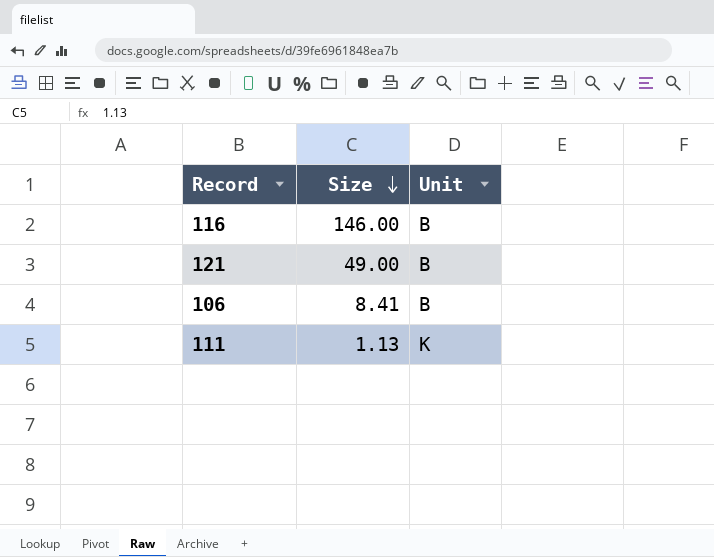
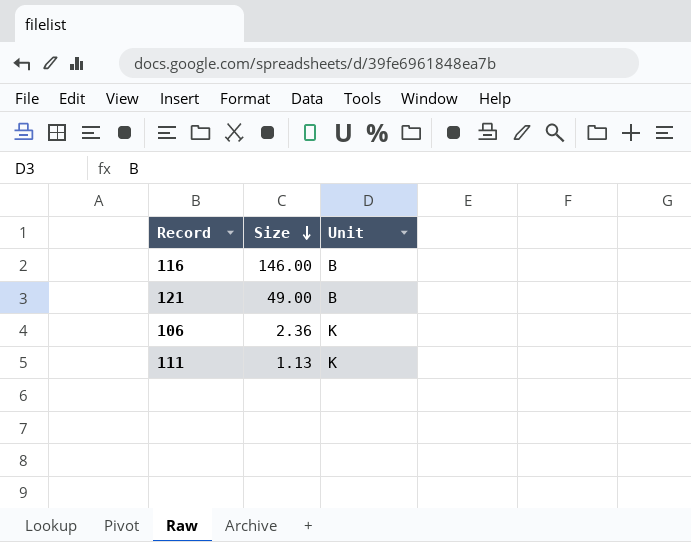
106 | Size: 8.41 -> 2.36
106 | Unit: B -> K

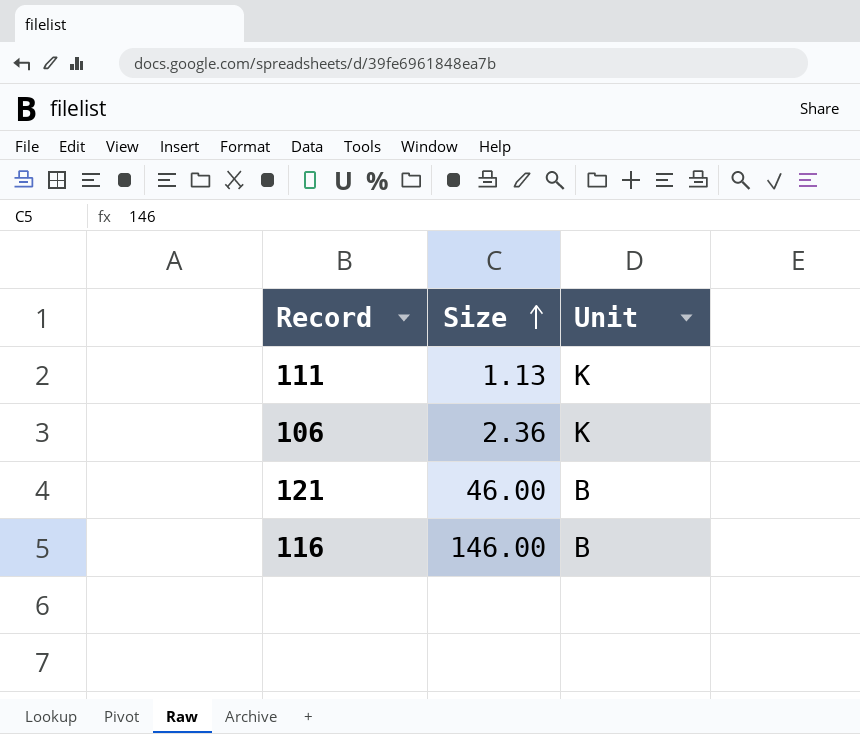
row order: Size descending -> Size ascending
121 | Size: 49.00 -> 46.00

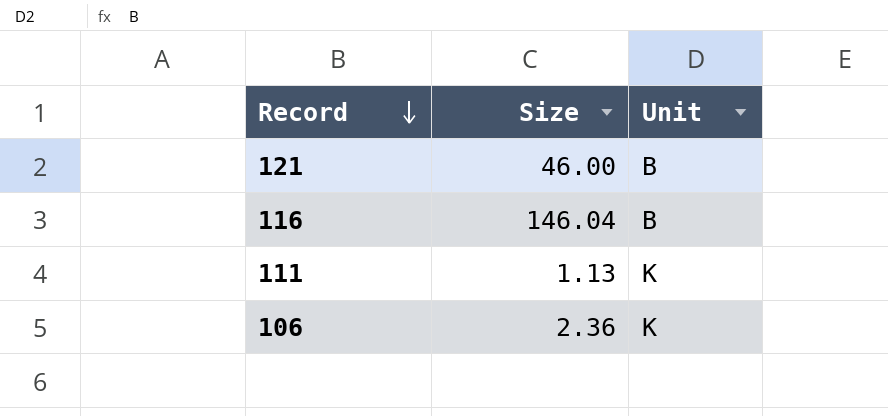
row order: Size ascending -> Record descending
116 | Size: 146.00 -> 146.04

